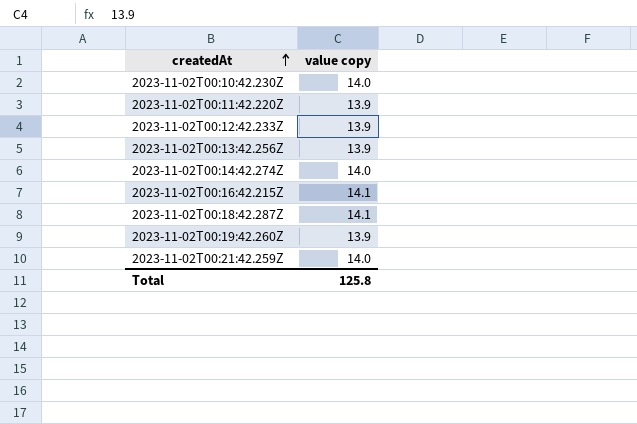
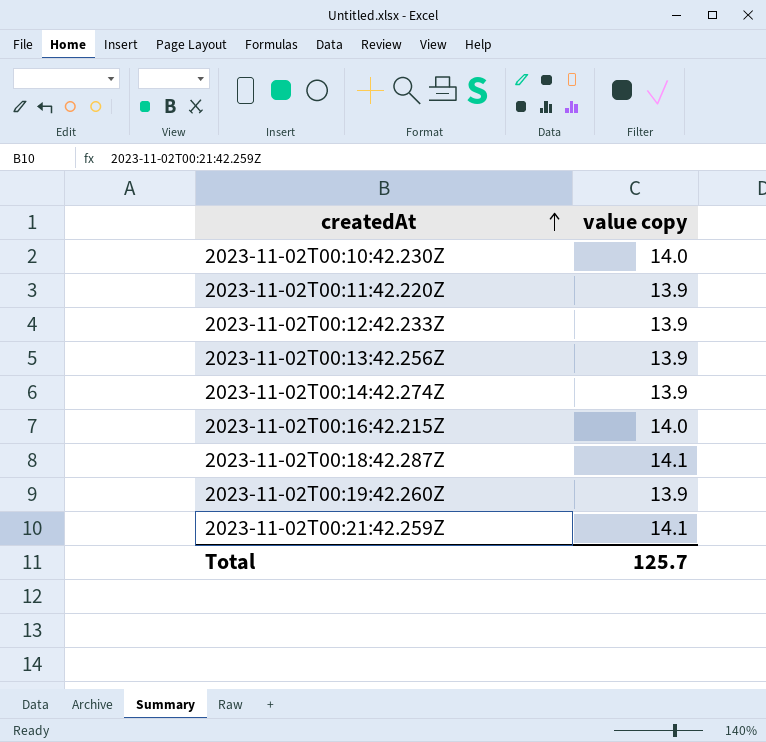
2023-11-02T00:14:42.274Z | value copy: 14.0 -> 13.9
2023-11-02T00:16:42.215Z | value copy: 14.1 -> 14.0
2023-11-02T00:21:42.259Z | value copy: 14.0 -> 14.1
Total | value copy: 125.8 -> 125.7

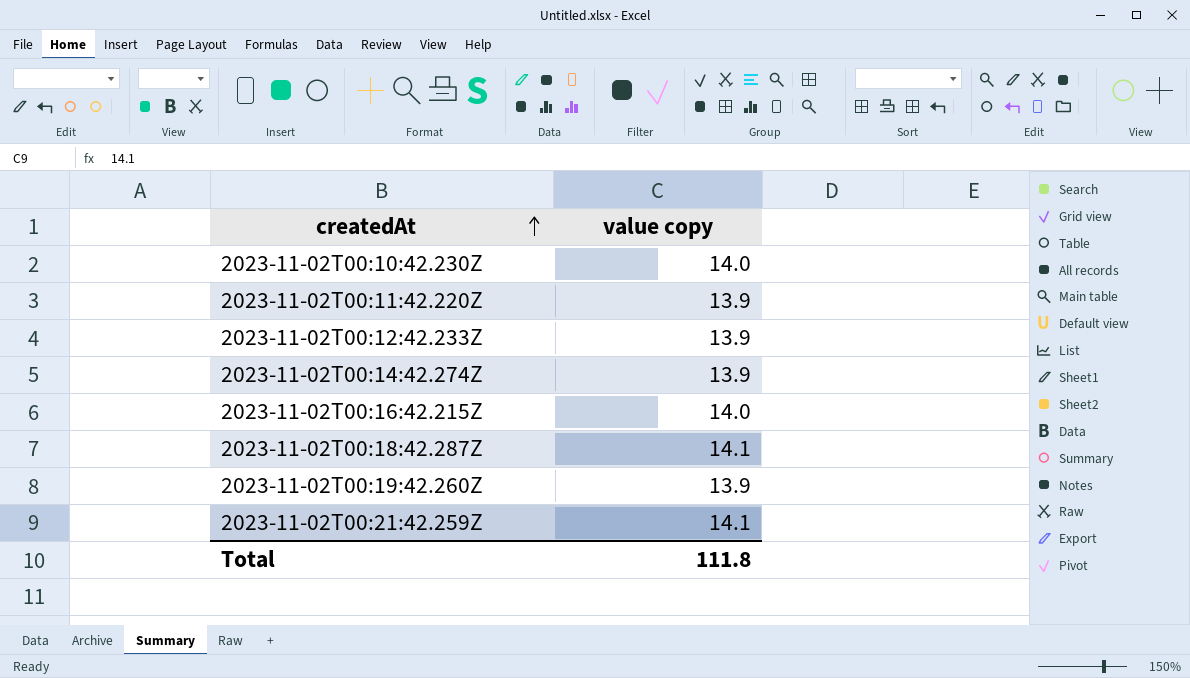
row 2023-11-02T00:13:42.256Z: 13.9 -> none
Total | value copy: 125.7 -> 111.8

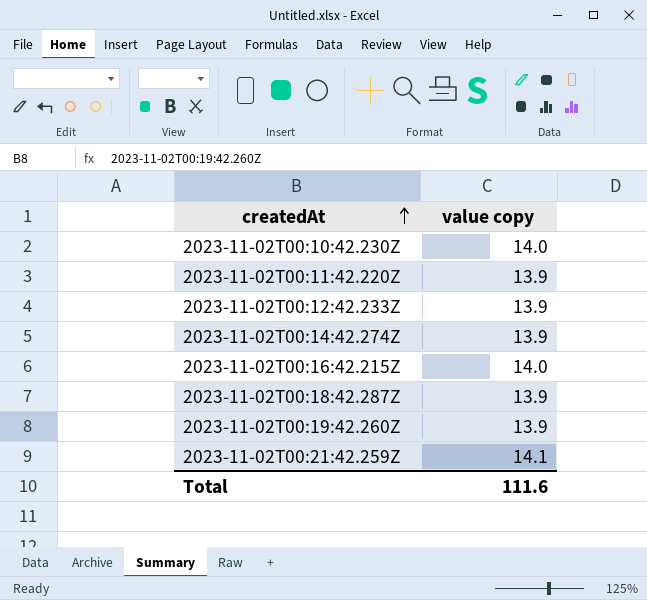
2023-11-02T00:18:42.287Z | value copy: 14.1 -> 13.9
Total | value copy: 111.8 -> 111.6

